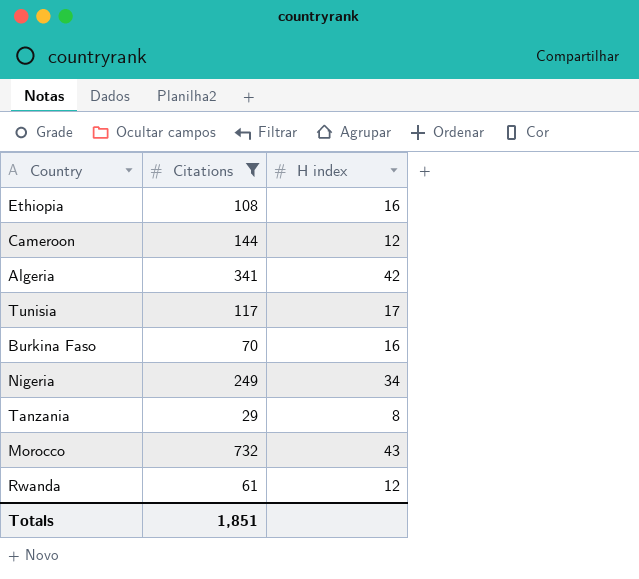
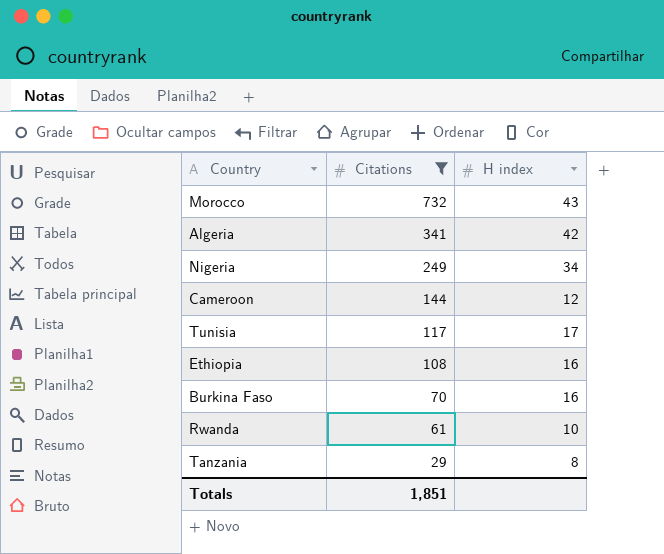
row order: none -> Citations descending
Rwanda | H index: 12 -> 10

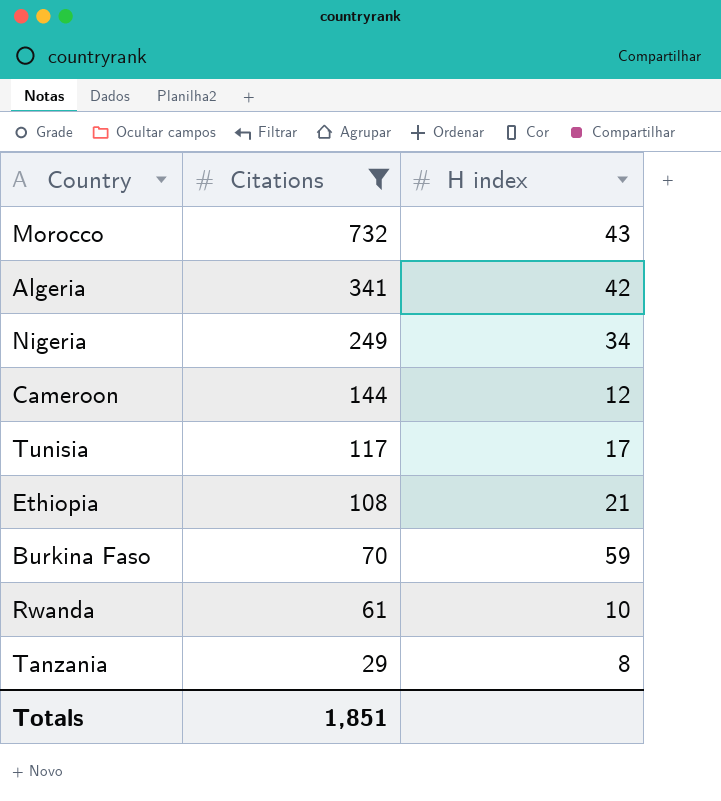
Ethiopia | H index: 16 -> 21
Burkina Faso | H index: 16 -> 59

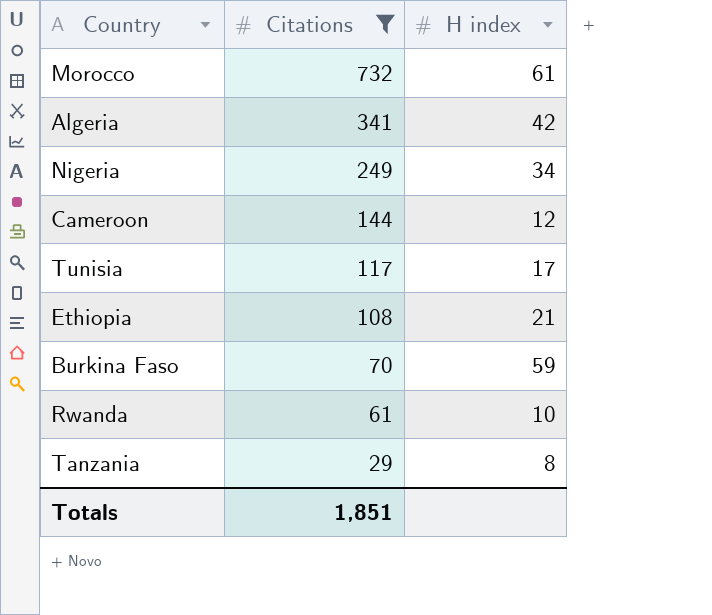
Morocco | H index: 43 -> 61

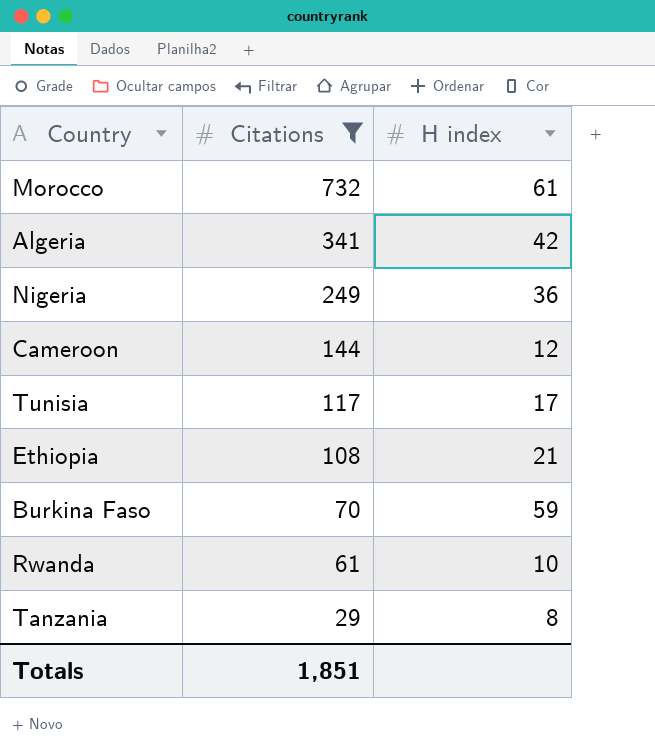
Nigeria | H index: 34 -> 36

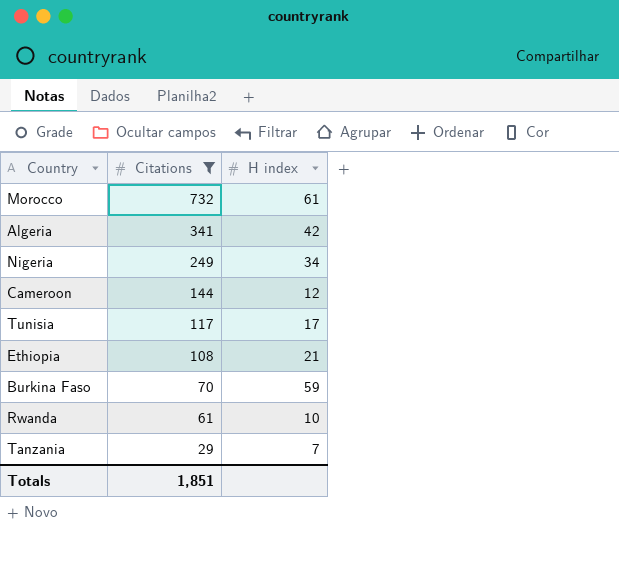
Nigeria | H index: 36 -> 34
Tanzania | H index: 8 -> 7

